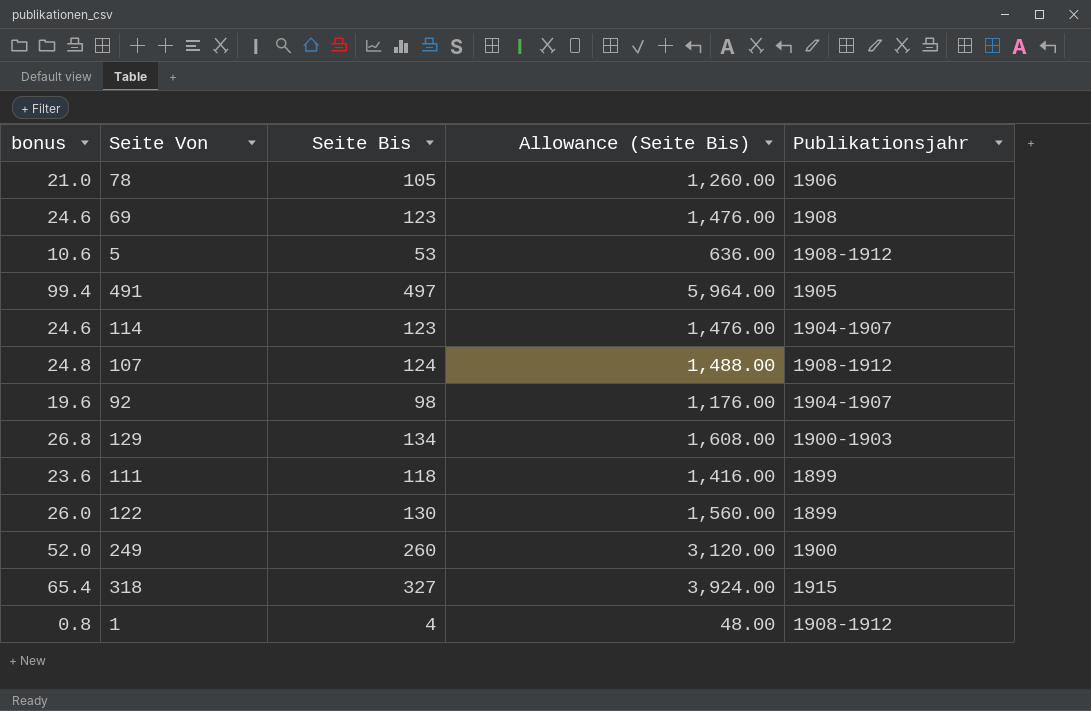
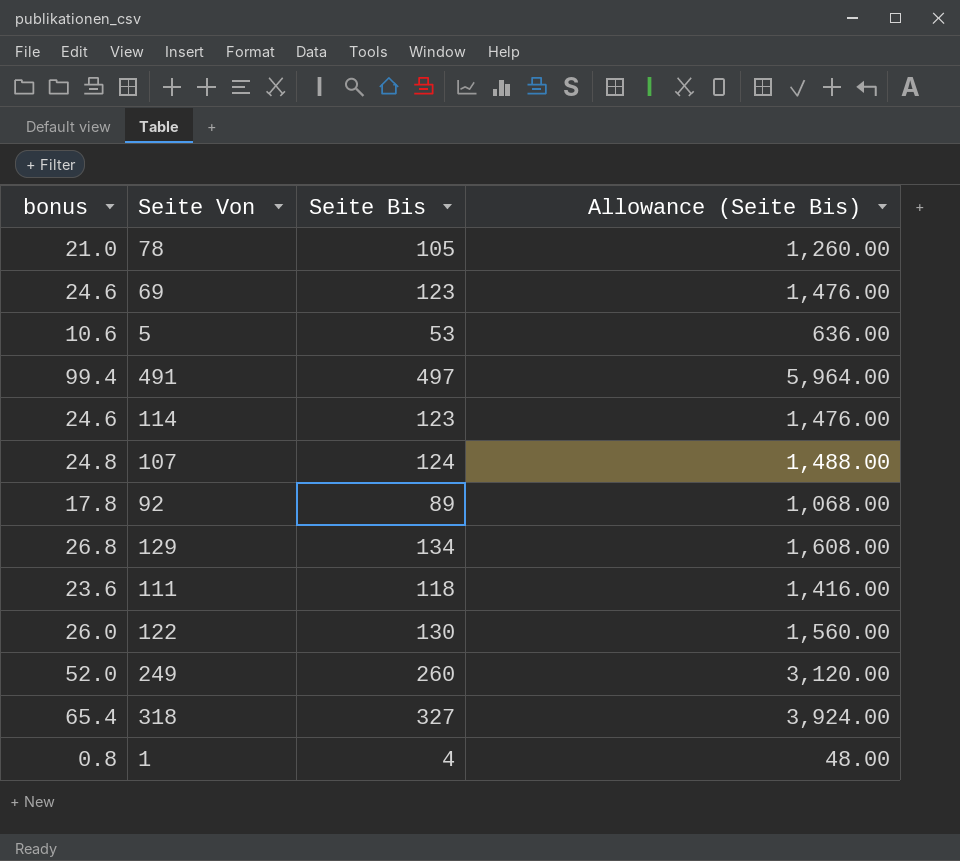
column Publikationsjahr | position: 5 -> none
92 | bonus: 19.6 -> 17.8
92 | Seite Bis: 98 -> 89
92 | Allowance (Seite Bis): 1,176.00 -> 1,068.00

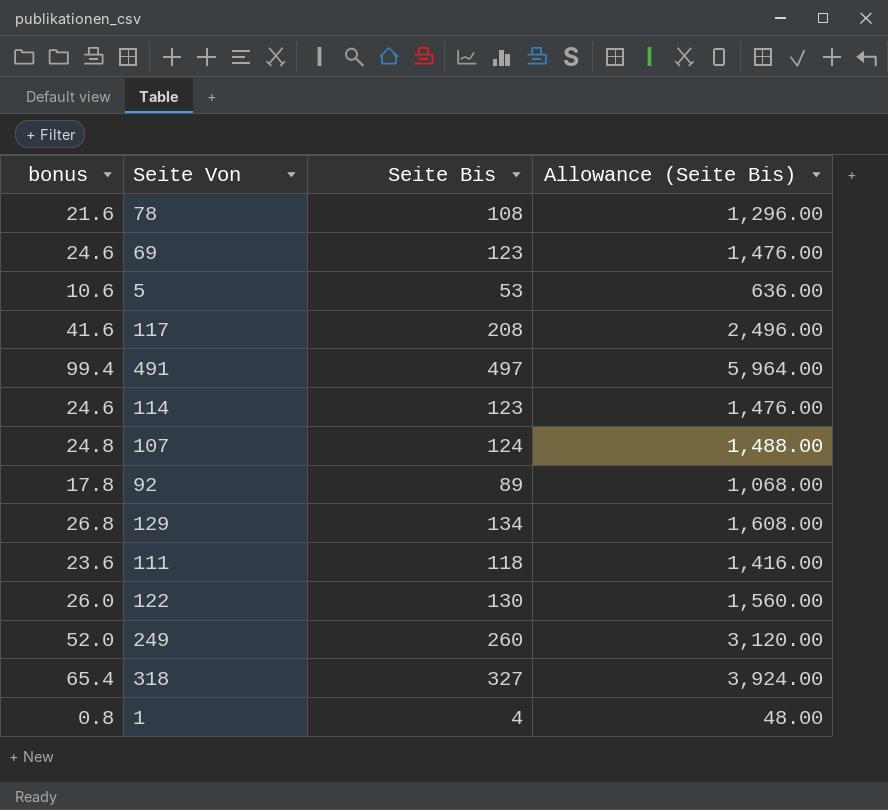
78 | bonus: 21.0 -> 21.6
78 | Seite Bis: 105 -> 108
78 | Allowance (Seite Bis): 1,260.00 -> 1,296.00
row 117: none -> 41.6 | 208 | 2,496.00

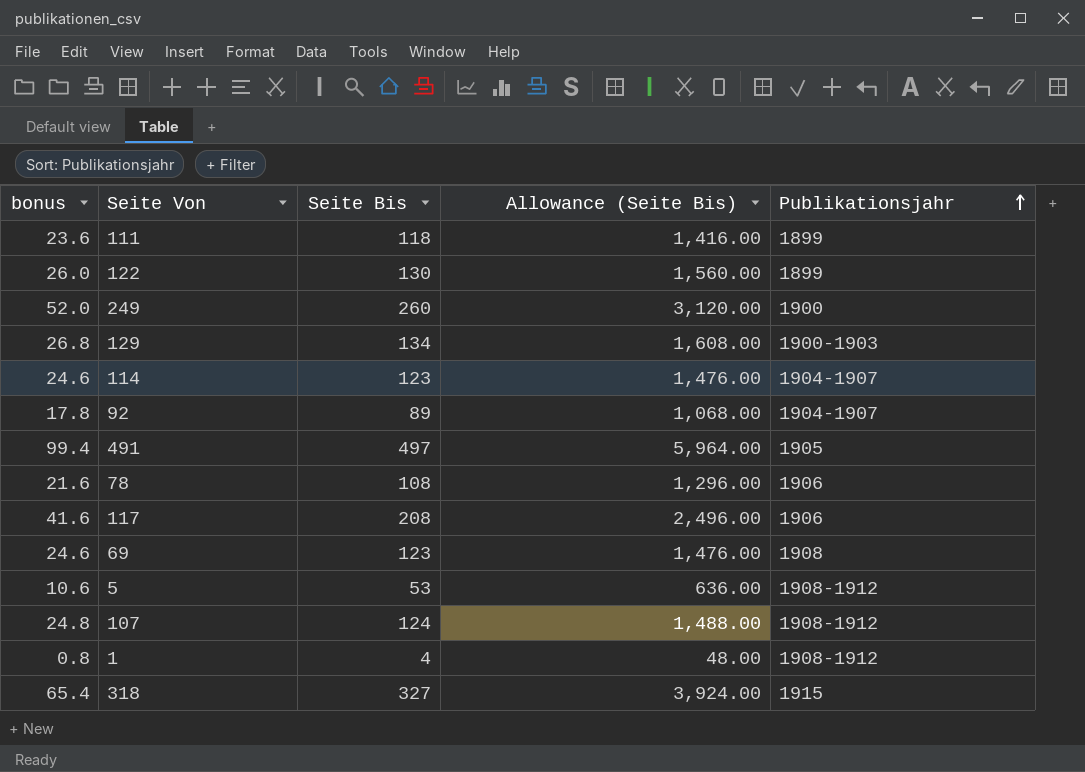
row order: none -> Publikationsjahr ascending
column Publikationsjahr | position: none -> 5

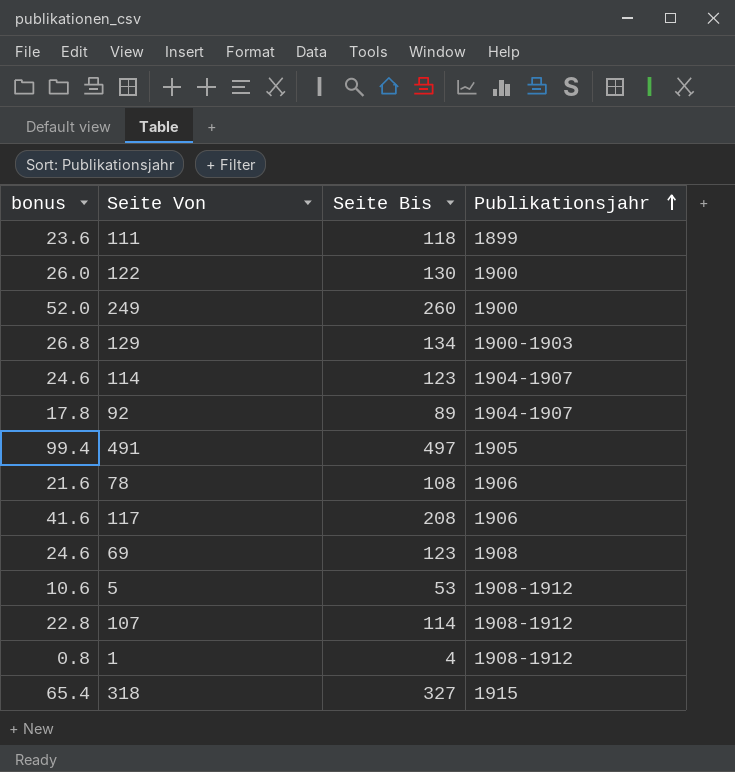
column Allowance (Seite Bis) | formula: [Seite Bis] * 12 -> none
122 | Publikationsjahr: 1899 -> 1900
107 | bonus: 24.8 -> 22.8
107 | Seite Bis: 124 -> 114

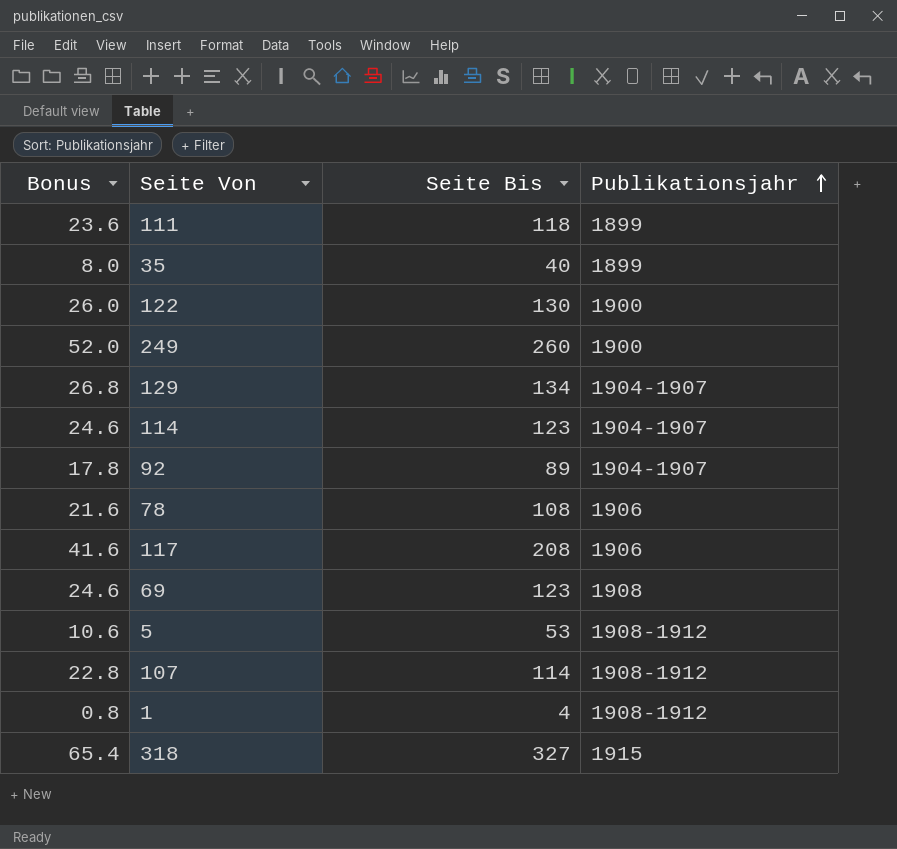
column name: bonus -> Bonus
row 491: 99.4 | 497 | 1905 -> none
row 35: none -> 8.0 | 40 | 1899
129 | Publikationsjahr: 1900-1903 -> 1904-1907

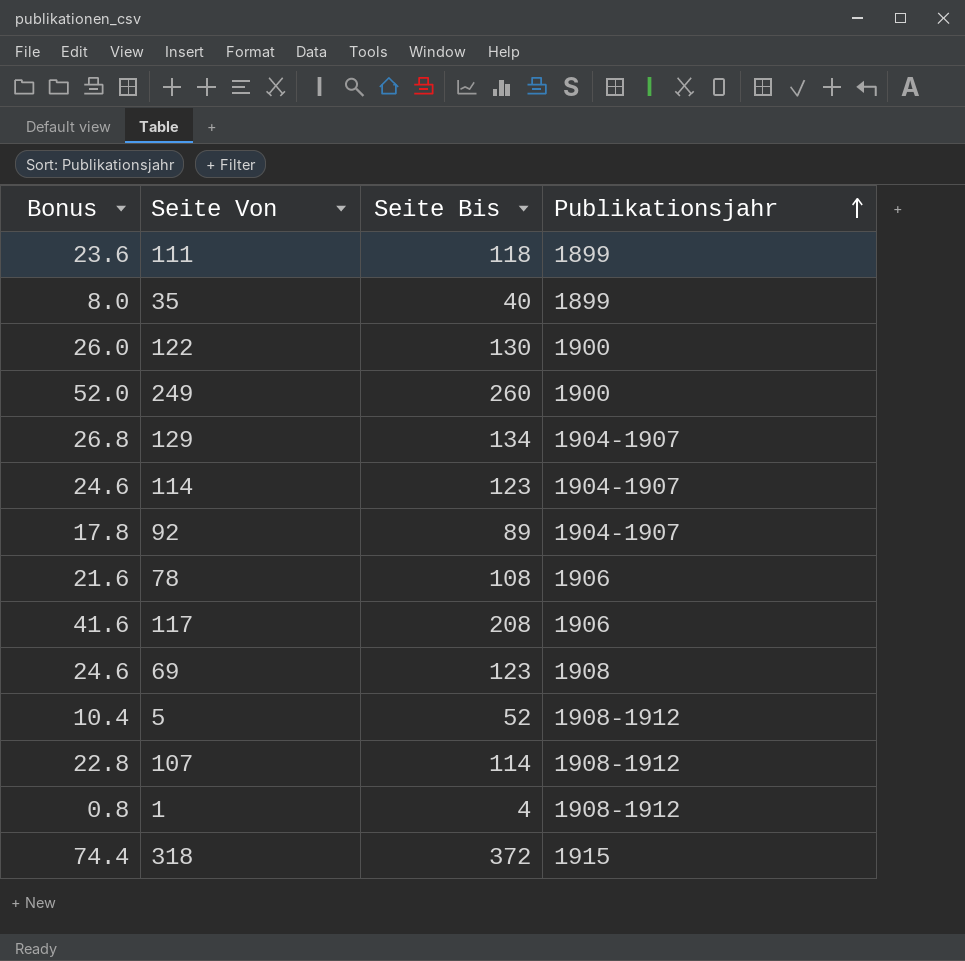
5 | Bonus: 10.6 -> 10.4
5 | Seite Bis: 53 -> 52
318 | Bonus: 65.4 -> 74.4
318 | Seite Bis: 327 -> 372

